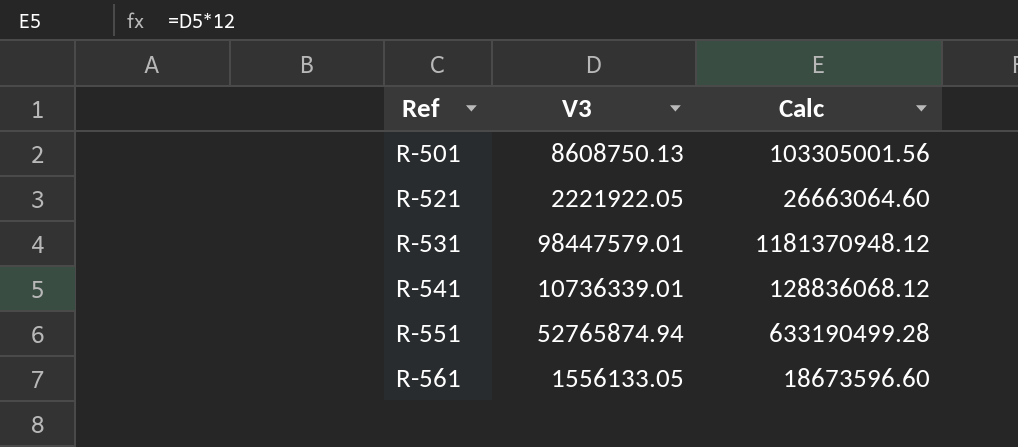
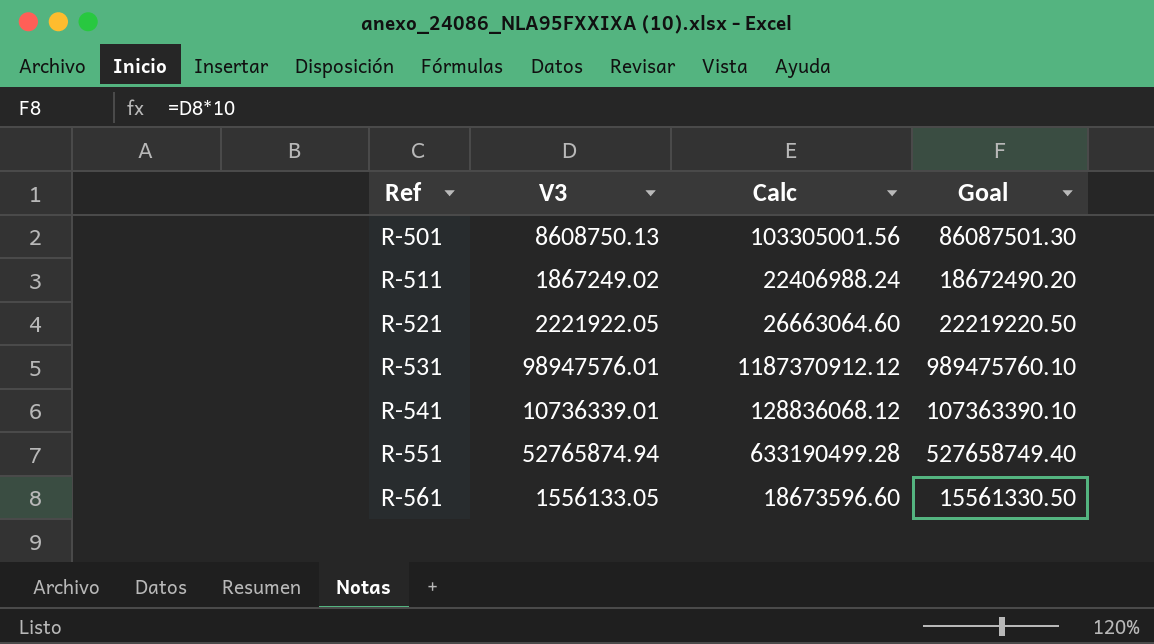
column Goal | formula: none -> [V3] * 10
row R-511: none -> 1867249.02 | 22406988.24 | 18672490.20
R-531 | V3: 98447579.01 -> 98947576.01
R-531 | Calc: 1181370948.12 -> 1187370912.12

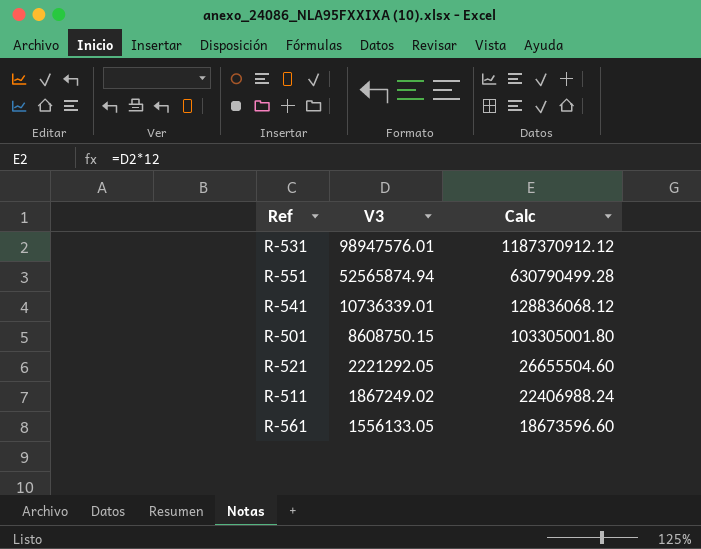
row order: Ref ascending -> V3 descending
column Goal | formula: [V3] * 10 -> none
R-551 | V3: 52765874.94 -> 52565874.94
R-551 | Calc: 633190499.28 -> 630790499.28
R-501 | V3: 8608750.13 -> 8608750.15
R-501 | Calc: 103305001.56 -> 103305001.80
R-521 | V3: 2221922.05 -> 2221292.05
R-521 | Calc: 26663064.60 -> 26655504.60

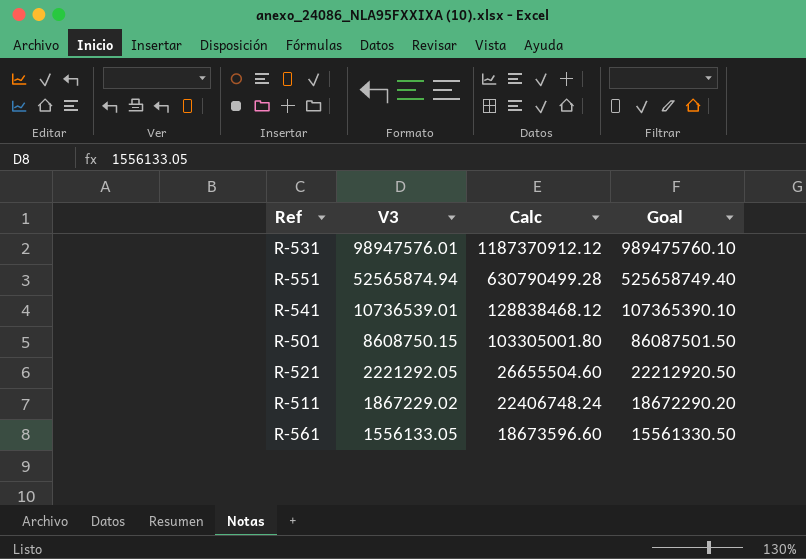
column Goal | formula: none -> [V3] * 10
R-541 | V3: 10736339.01 -> 10736539.01
R-541 | Calc: 128836068.12 -> 128838468.12
R-511 | V3: 1867249.02 -> 1867229.02
R-511 | Calc: 22406988.24 -> 22406748.24

